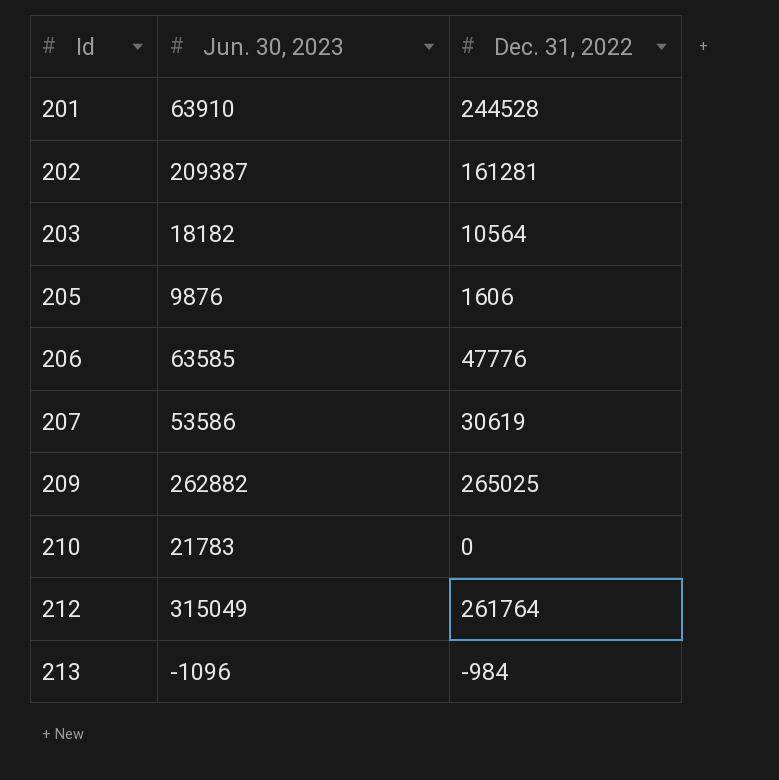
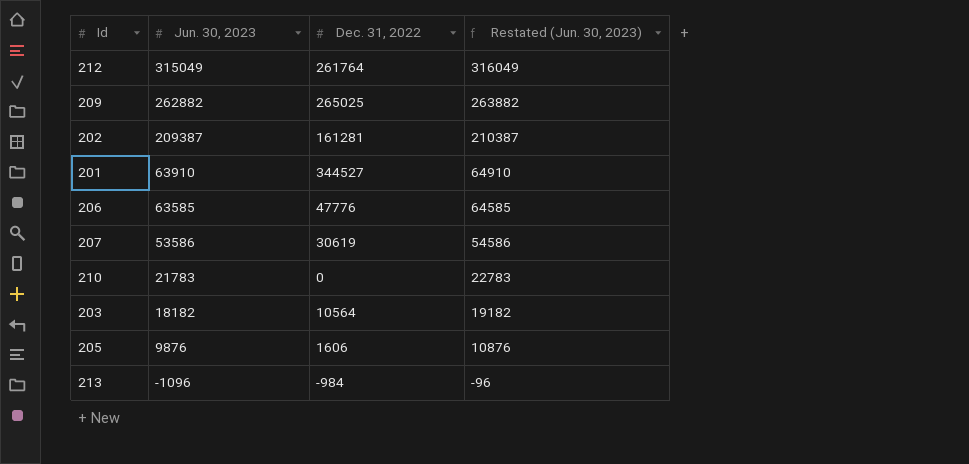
row order: Id ascending -> Jun. 30, 2023 descending
column Restated (Jun. 30, 2023) | formula: none -> [Jun. 30, 2023] + 1000
201 | Dec. 31, 2022: 244528 -> 344527

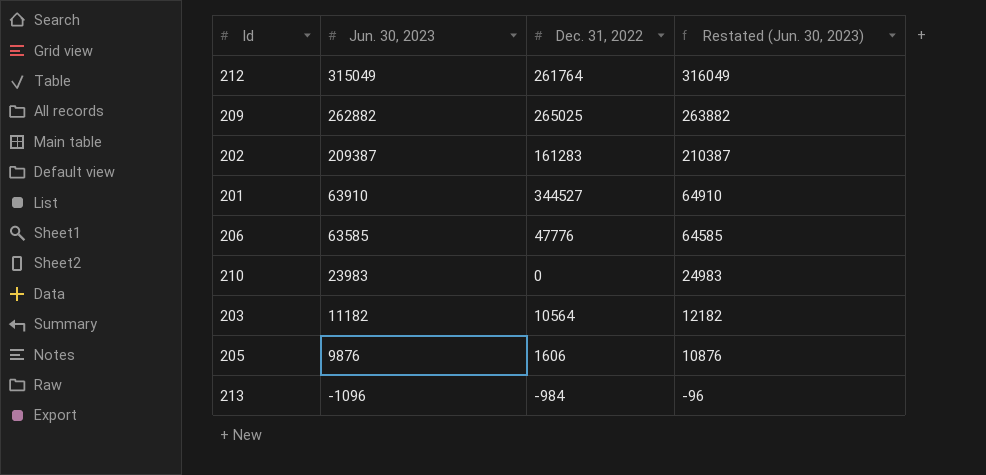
row 207: 53586 | 30619 | 54586 -> none
202 | Dec. 31, 2022: 161281 -> 161283
210 | Jun. 30, 2023: 21783 -> 23983
210 | Restated (Jun. 30, 2023): 22783 -> 24983
203 | Jun. 30, 2023: 18182 -> 11182
203 | Restated (Jun. 30, 2023): 19182 -> 12182

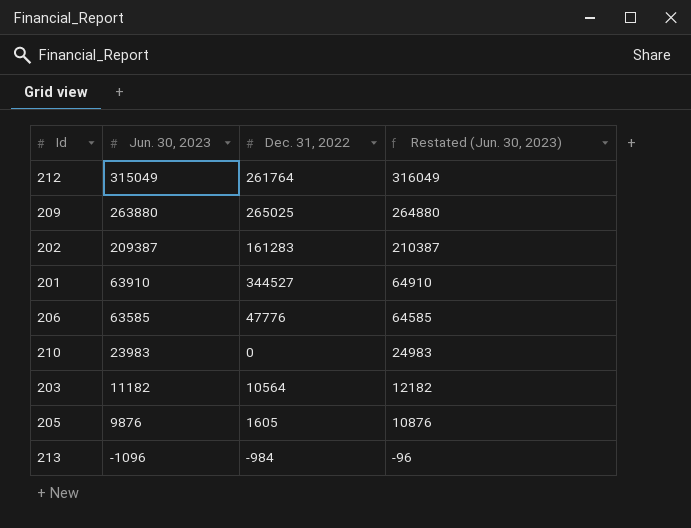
209 | Jun. 30, 2023: 262882 -> 263880
209 | Restated (Jun. 30, 2023): 263882 -> 264880
205 | Dec. 31, 2022: 1606 -> 1605

